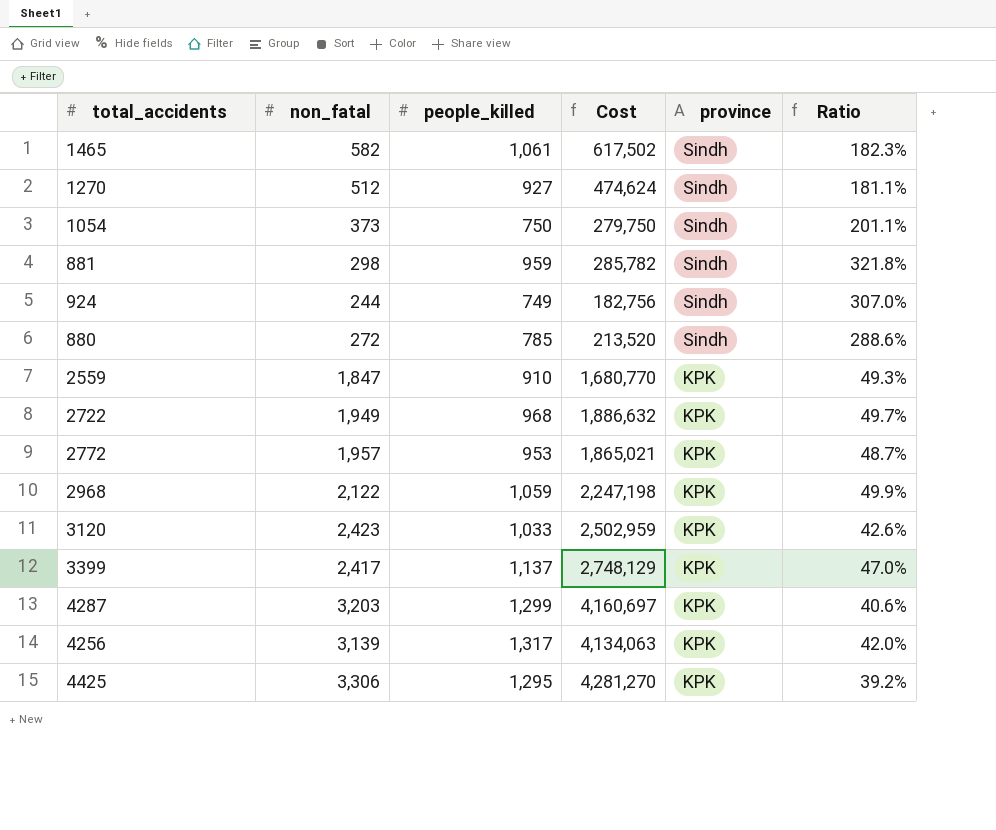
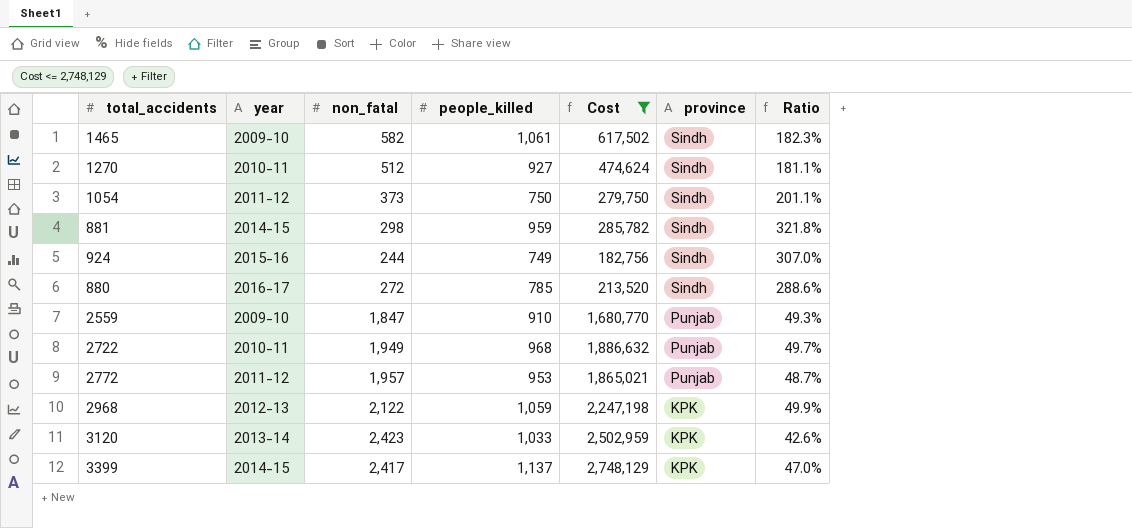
filter: none -> Cost <= 2,748,129
column year | position: none -> 2
2559 | province: KPK -> Punjab
2722 | province: KPK -> Punjab
2772 | province: KPK -> Punjab

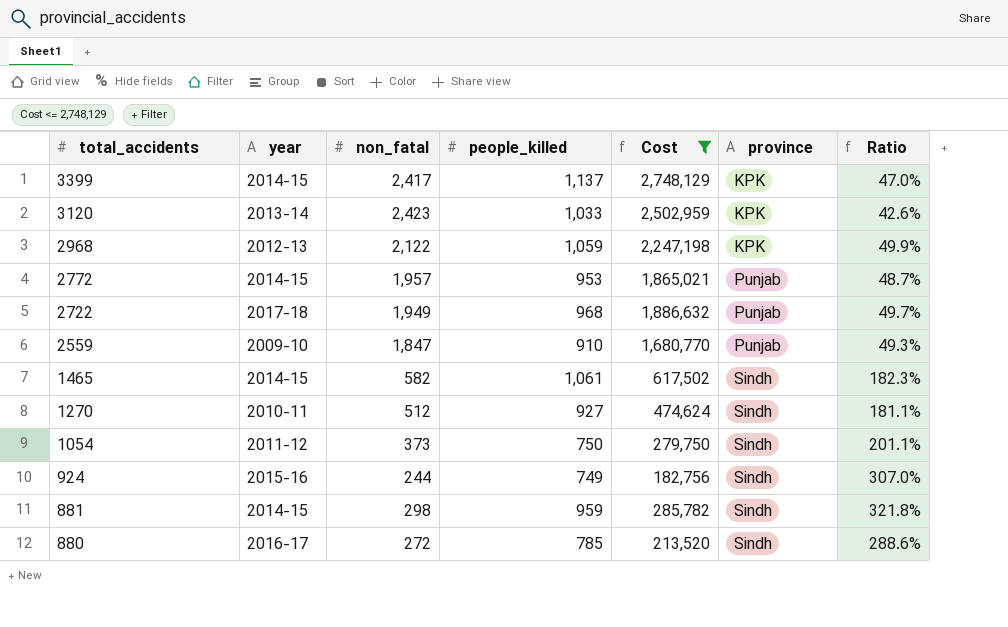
row order: province descending -> total_accidents descending
2772 | year: 2011-12 -> 2014-15
2722 | year: 2010-11 -> 2017-18
1465 | year: 2009-10 -> 2014-15

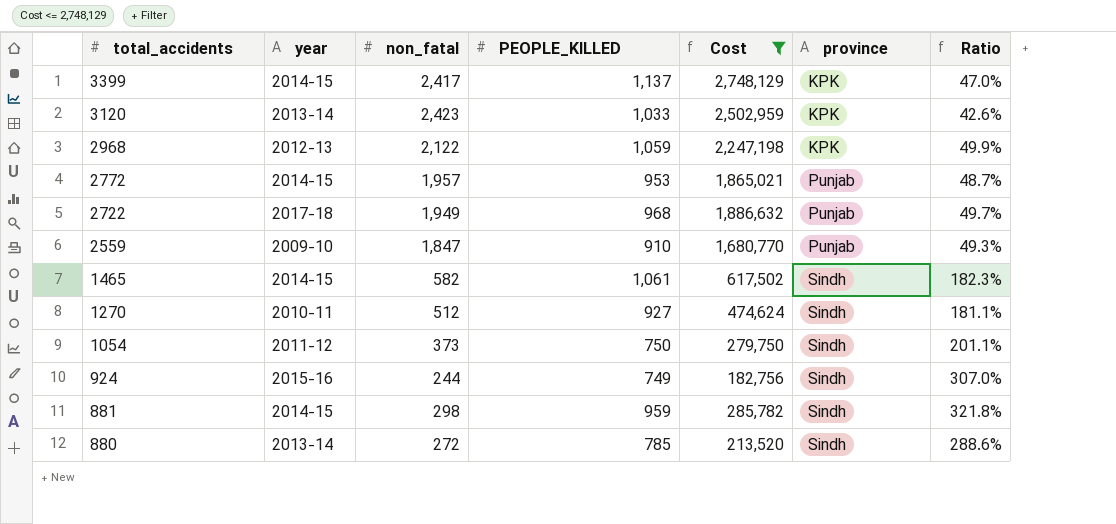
column name: people_killed -> PEOPLE_KILLED
880 | year: 2016-17 -> 2013-14

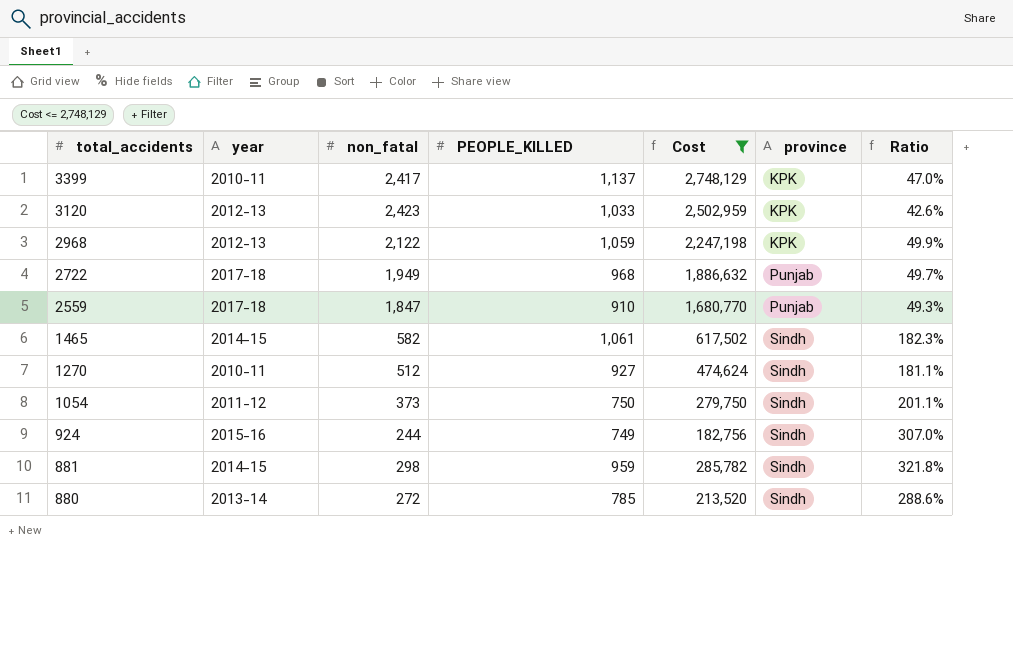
row 2772: 2014-15 | 1,957 | 953 | 1,865,021 | Punjab | 48.7% -> none
3399 | year: 2014-15 -> 2010-11
3120 | year: 2013-14 -> 2012-13
2559 | year: 2009-10 -> 2017-18

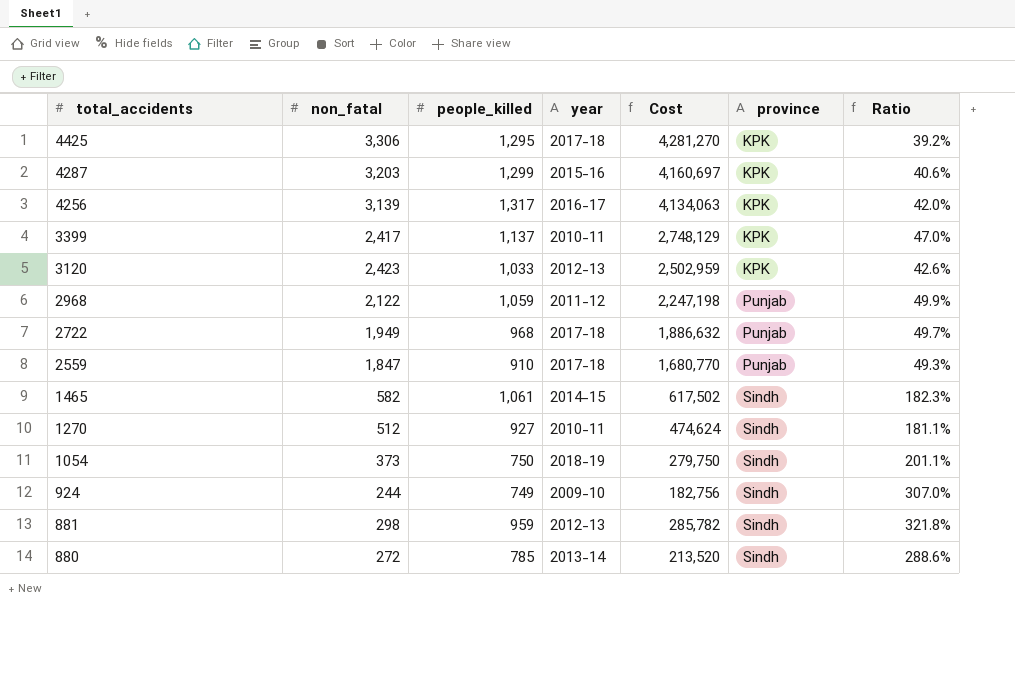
filter: Cost <= 2,748,129 -> none
column name: PEOPLE_KILLED -> people_killed
column year | position: 2 -> 4
2968 | year: 2012-13 -> 2011-12
2968 | province: KPK -> Punjab
1054 | year: 2011-12 -> 2018-19
924 | year: 2015-16 -> 2009-10
881 | year: 2014-15 -> 2012-13

